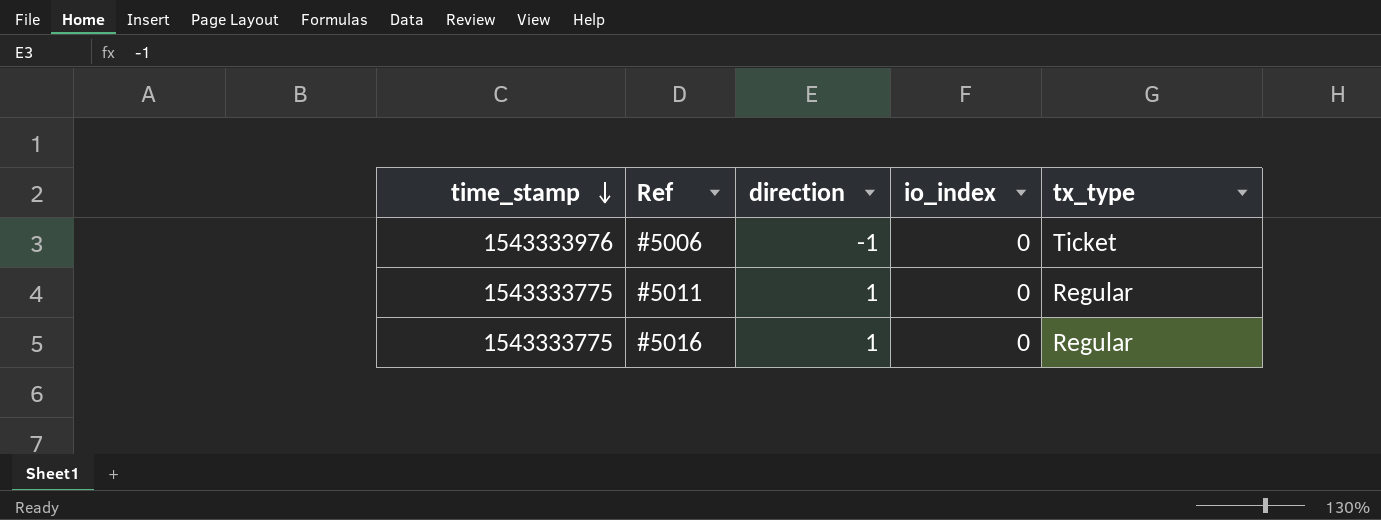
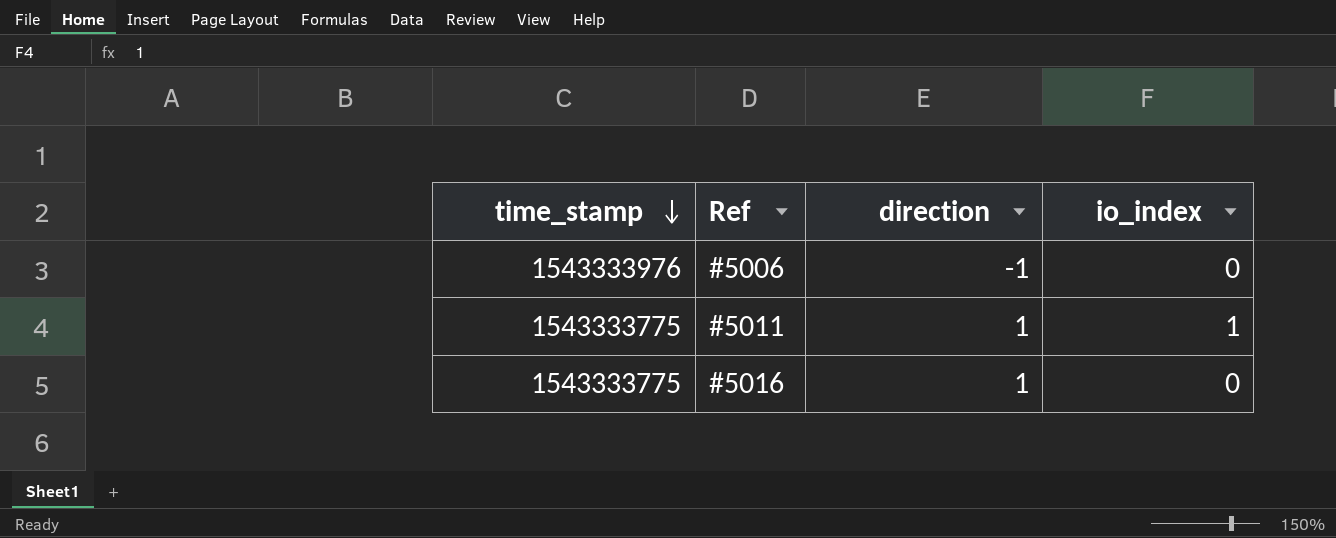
column tx_type | position: 5 -> none
#5011 | io_index: 0 -> 1

